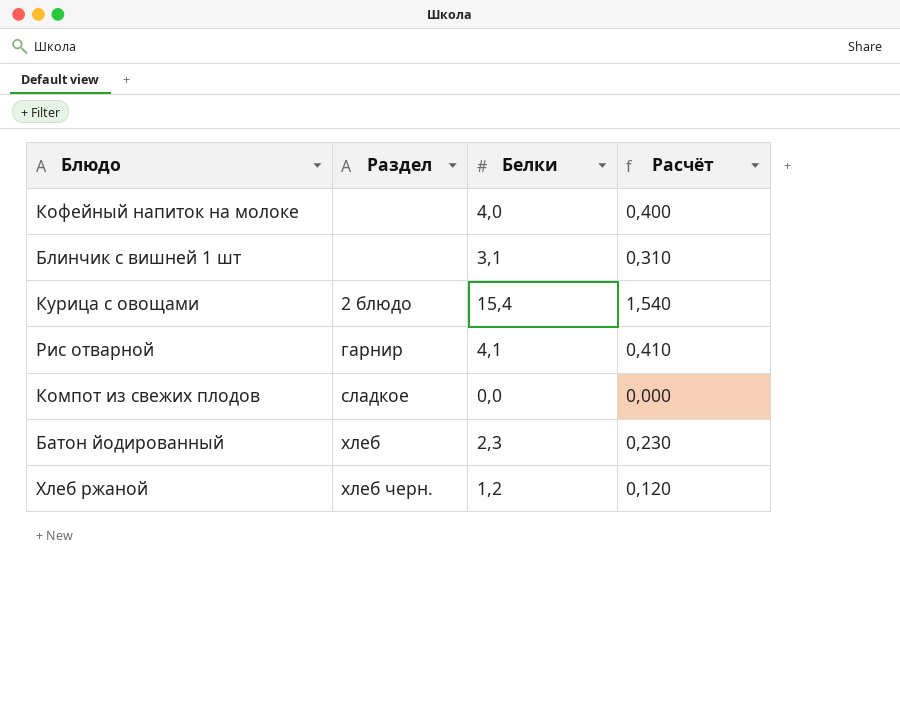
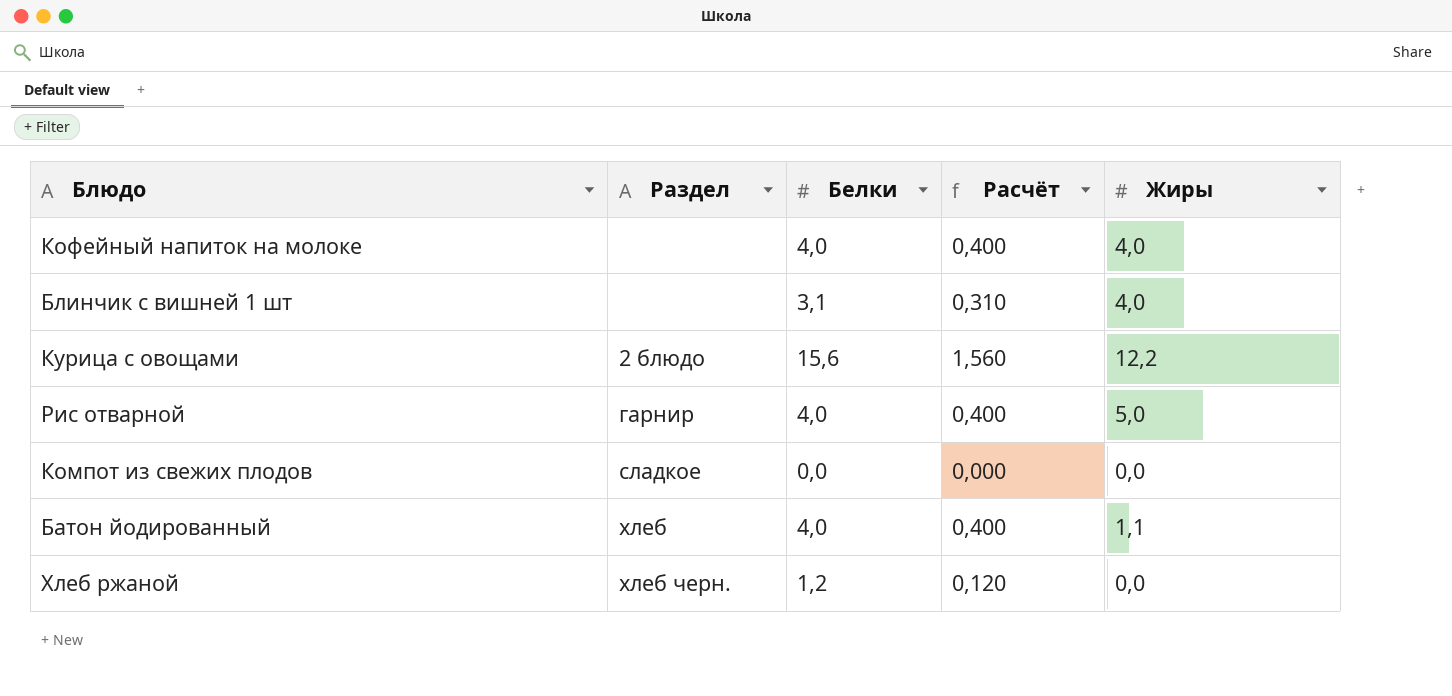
column Жиры | position: none -> 5
Курица с овощами | Белки: 15,4 -> 15,6
Курица с овощами | Расчёт: 1,540 -> 1,560
Рис отварной | Белки: 4,1 -> 4,0
Рис отварной | Расчёт: 0,410 -> 0,400
Батон йодированный | Белки: 2,3 -> 4,0
Батон йодированный | Расчёт: 0,230 -> 0,400

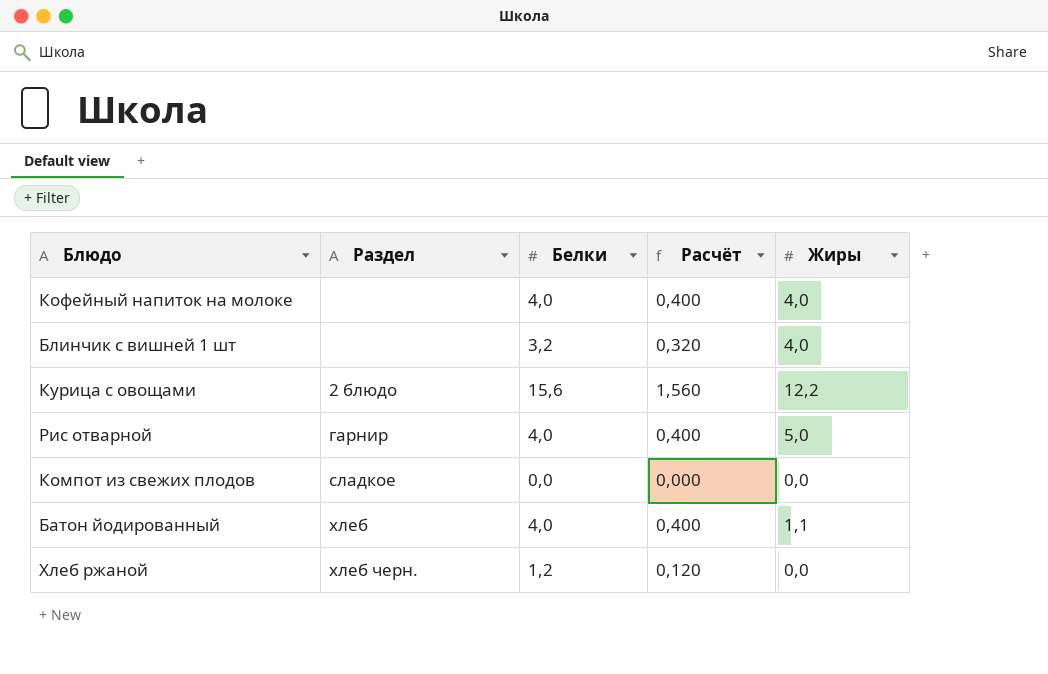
Блинчик с вишней 1 шт | Белки: 3,1 -> 3,2
Блинчик с вишней 1 шт | Расчёт: 0,310 -> 0,320

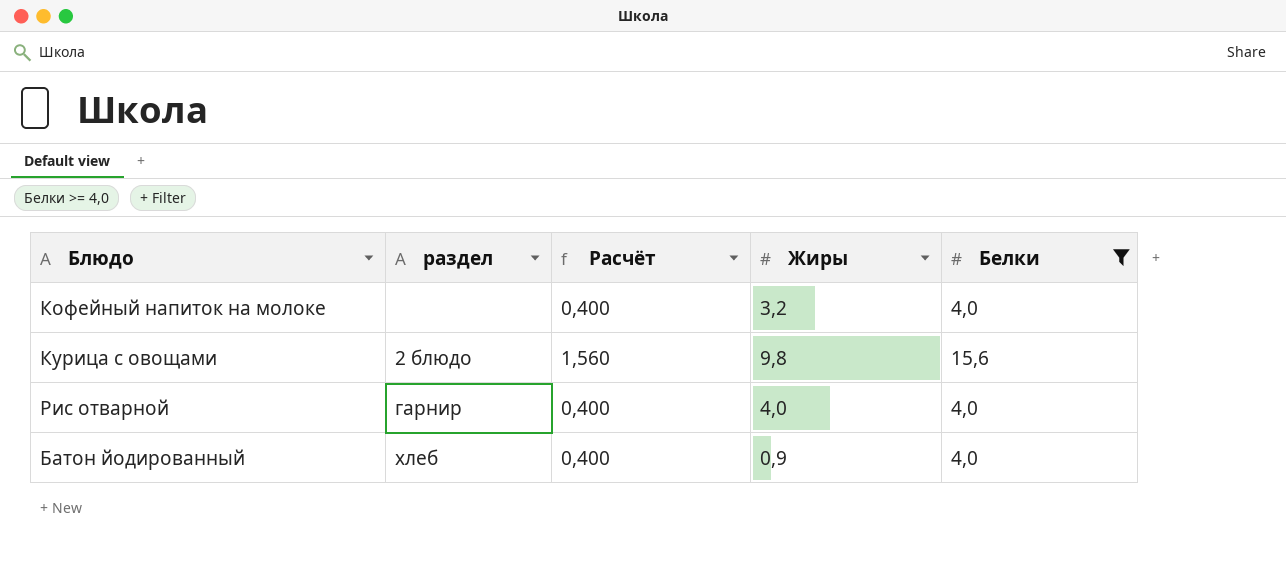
filter: none -> Белки >= 4,0
column name: Раздел -> раздел
column Белки | position: 3 -> 5
Кофейный напиток на молоке | Жиры: 4,0 -> 3,2
Курица с овощами | Жиры: 12,2 -> 9,8
Рис отварной | Жиры: 5,0 -> 4,0
Батон йодированный | Жиры: 1,1 -> 0,9

